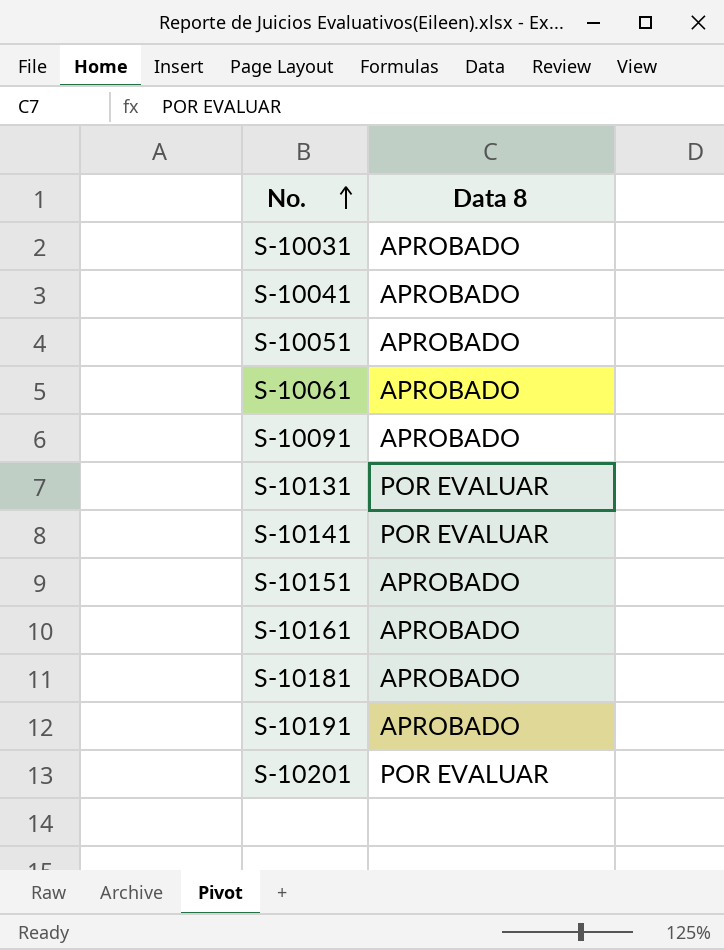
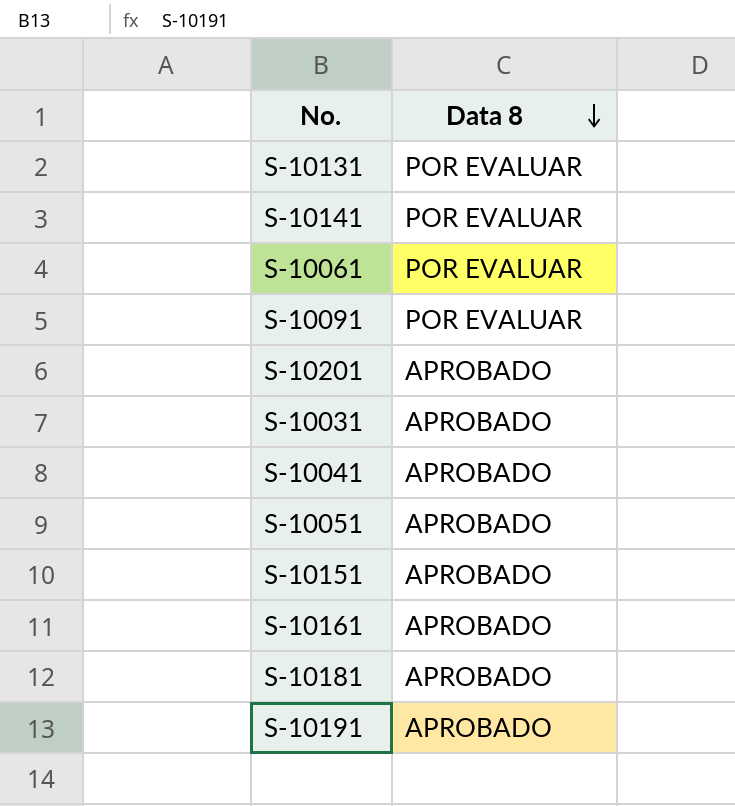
row order: No. ascending -> Data 8 descending
S-10061 | Data 8: APROBADO -> POR EVALUAR
S-10091 | Data 8: APROBADO -> POR EVALUAR
S-10201 | Data 8: POR EVALUAR -> APROBADO

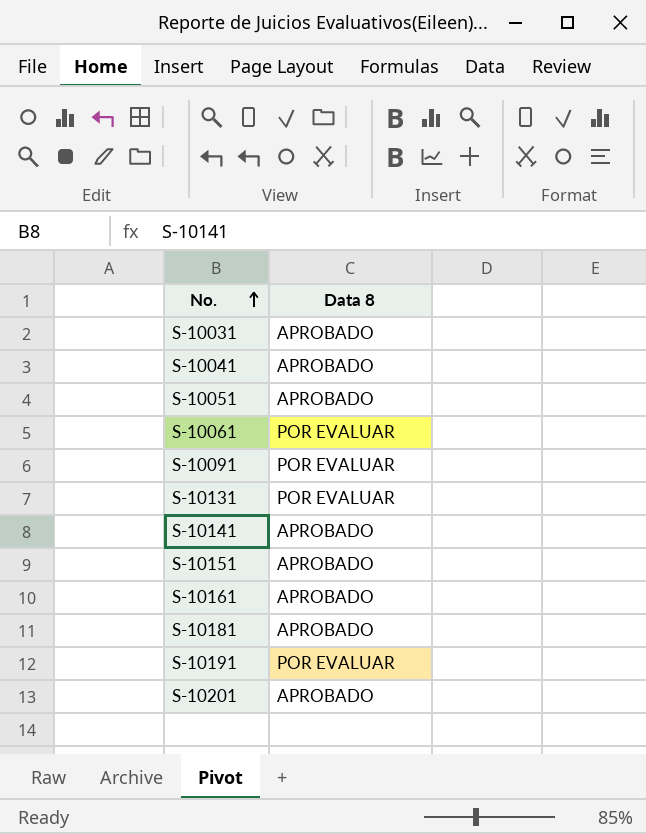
row order: Data 8 descending -> No. ascending
S-10141 | Data 8: POR EVALUAR -> APROBADO
S-10191 | Data 8: APROBADO -> POR EVALUAR

